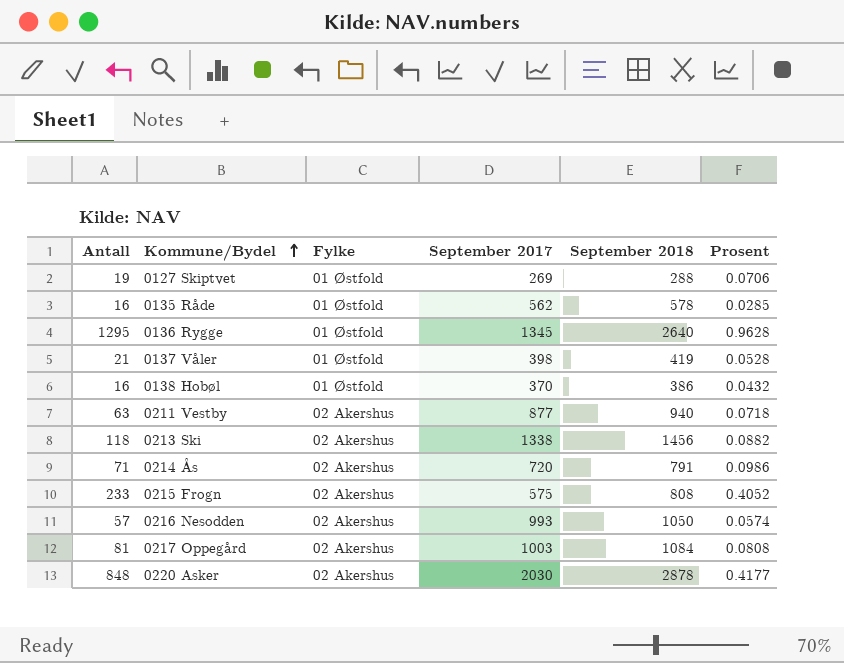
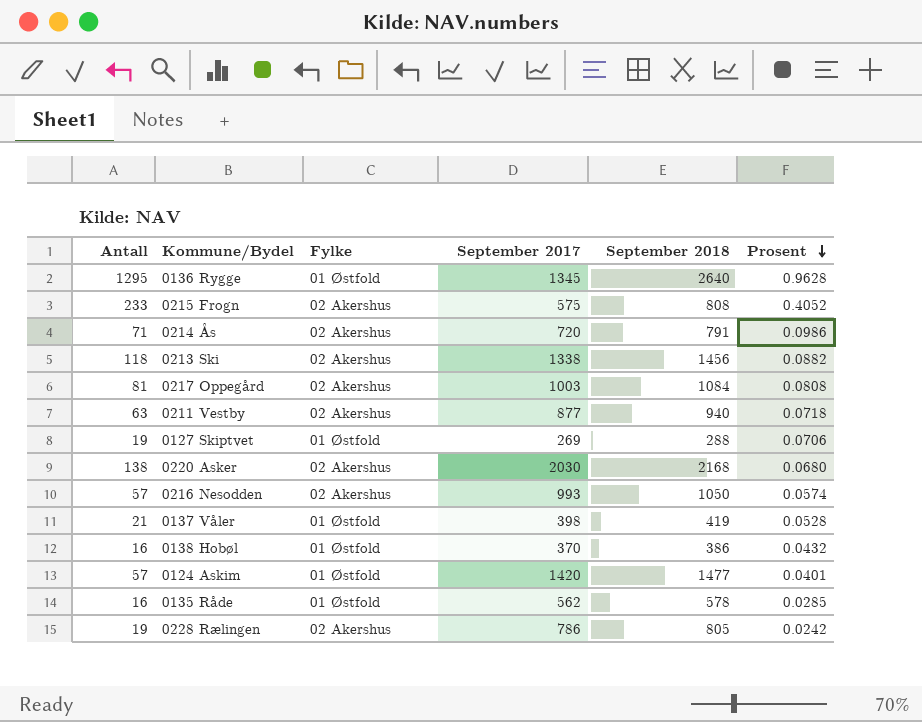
row order: Kommune/Bydel ascending -> Prosent descending
0220 Asker | Antall: 848 -> 138
0220 Asker | September 2018: 2878 -> 2168
0220 Asker | Prosent: 0.4177 -> 0.0680
row 0124 Askim: none -> 57 | 01 Østfold | 1420 | 1477 | 0.0401
row 0228 Rælingen: none -> 19 | 02 Akershus | 786 | 805 | 0.0242

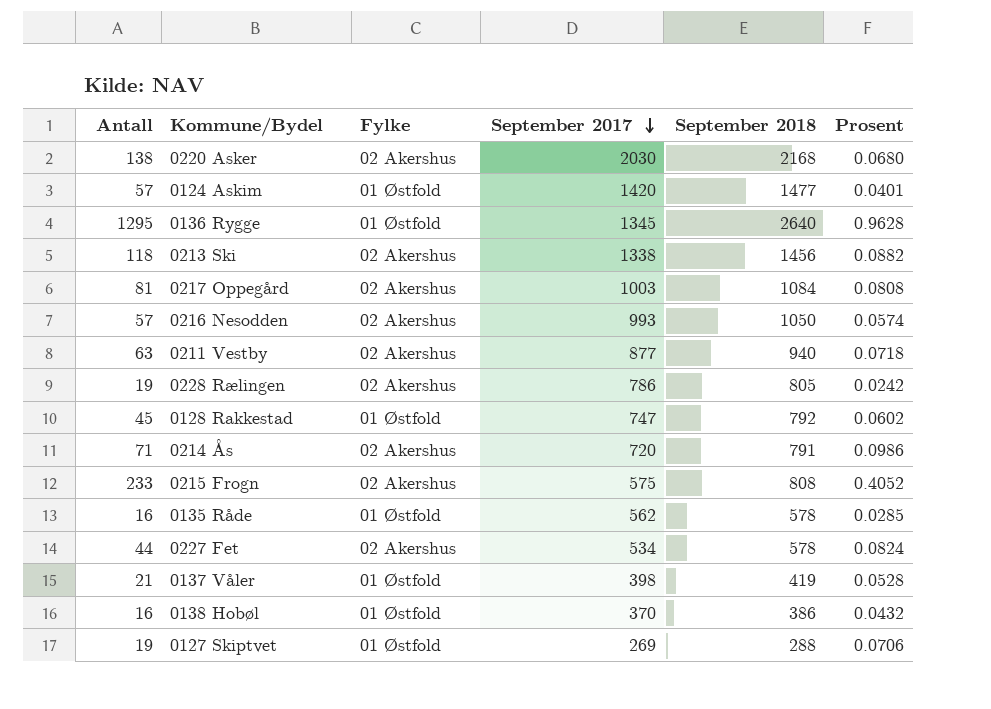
row order: Prosent descending -> September 2017 descending
row 0128 Rakkestad: none -> 45 | 01 Østfold | 747 | 792 | 0.0602
row 0227 Fet: none -> 44 | 02 Akershus | 534 | 578 | 0.0824

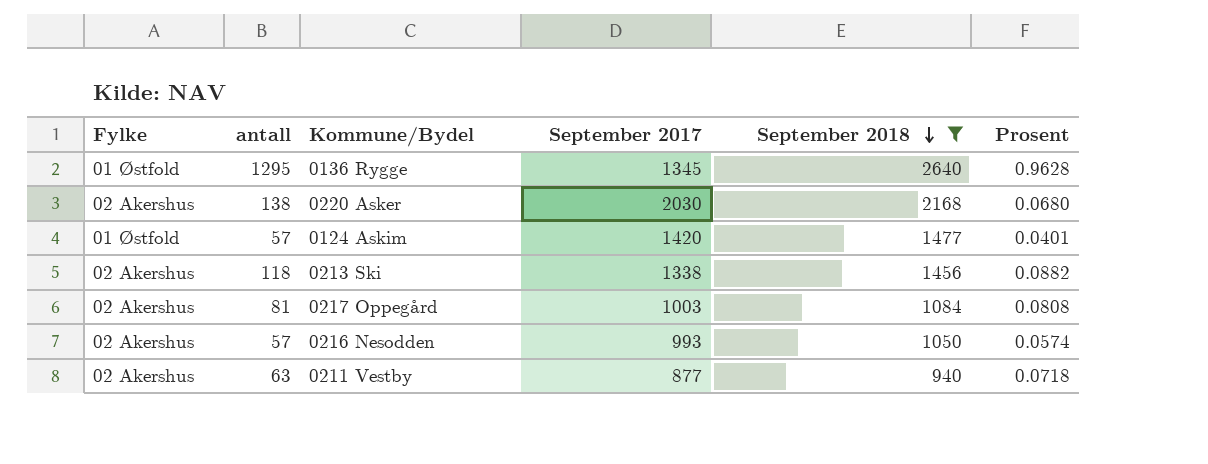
filter: none -> September 2018 >= 940
row order: September 2017 descending -> September 2018 descending
column Fylke | position: 3 -> 1
column name: Antall -> antall

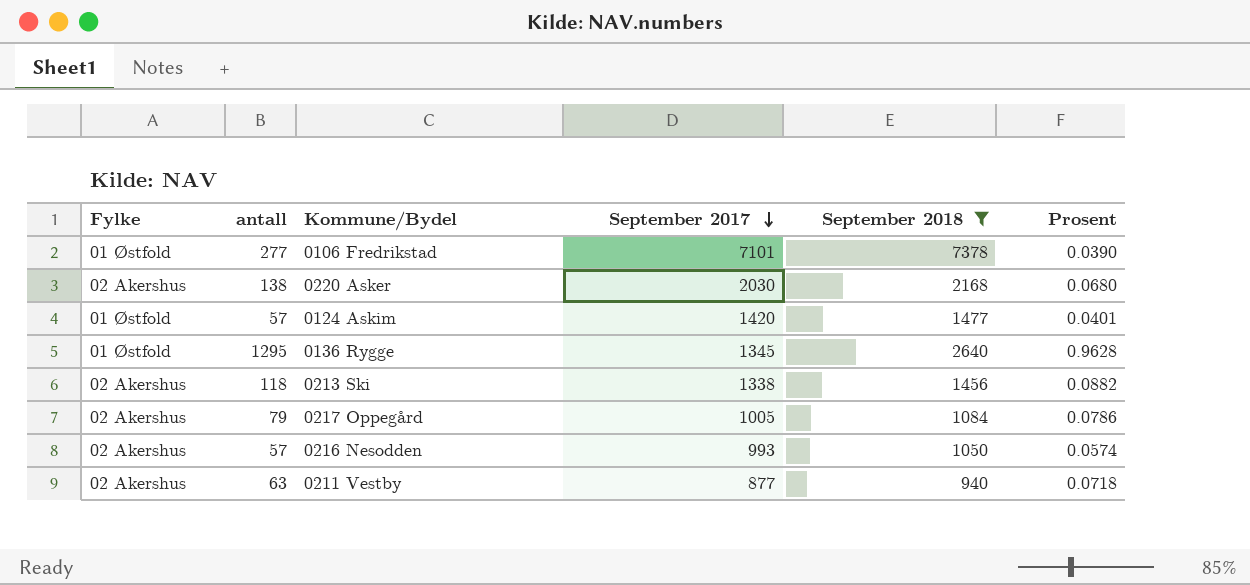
row order: September 2018 descending -> September 2017 descending
row 0106 Fredrikstad: none -> 01 Østfold | 277 | 7101 | 7378 | 0.0390
0217 Oppegård | antall: 81 -> 79
0217 Oppegård | September 2017: 1003 -> 1005
0217 Oppegård | Prosent: 0.0808 -> 0.0786

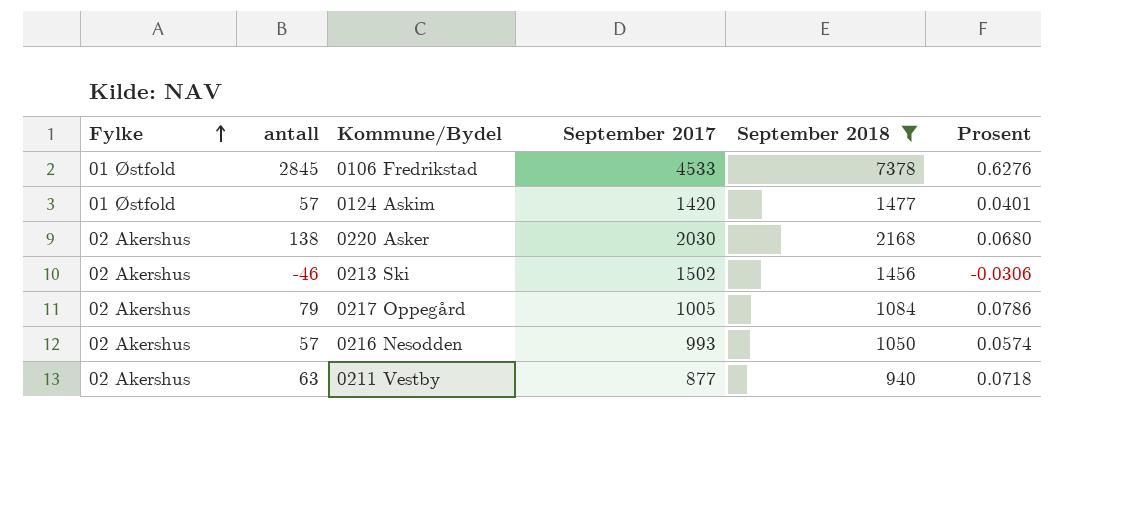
row order: September 2017 descending -> Fylke ascending
row 0136 Rygge: 01 Østfold | 1295 | 1345 | 2640 | 0.9628 -> none
0106 Fredrikstad | antall: 277 -> 2845
0106 Fredrikstad | September 2017: 7101 -> 4533
0106 Fredrikstad | Prosent: 0.0390 -> 0.6276
0213 Ski | antall: 118 -> -46
0213 Ski | September 2017: 1338 -> 1502
0213 Ski | Prosent: 0.0882 -> -0.0306

